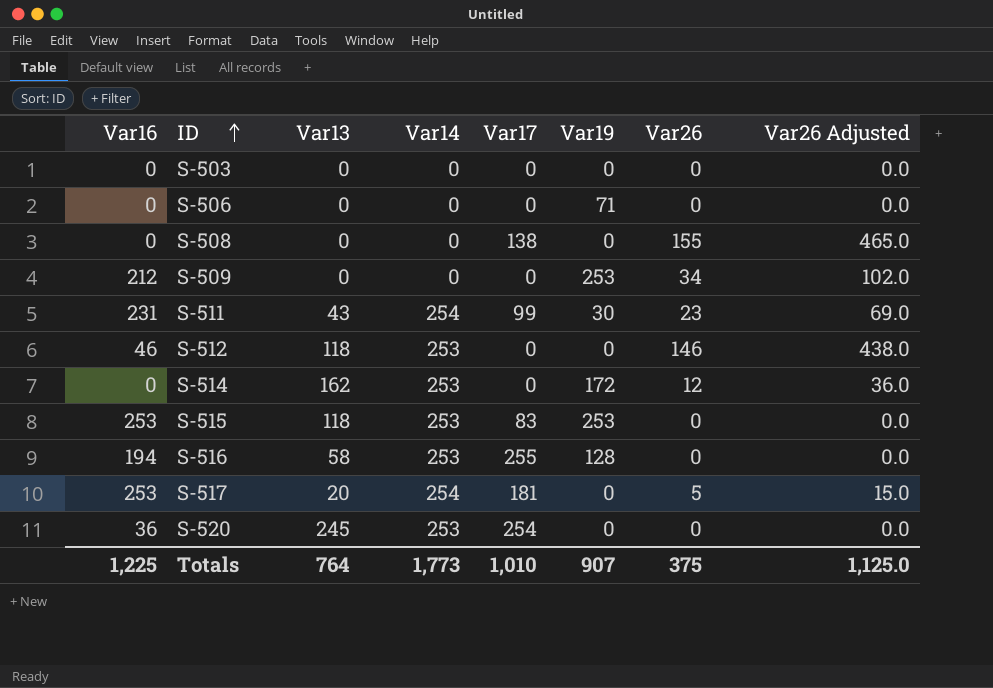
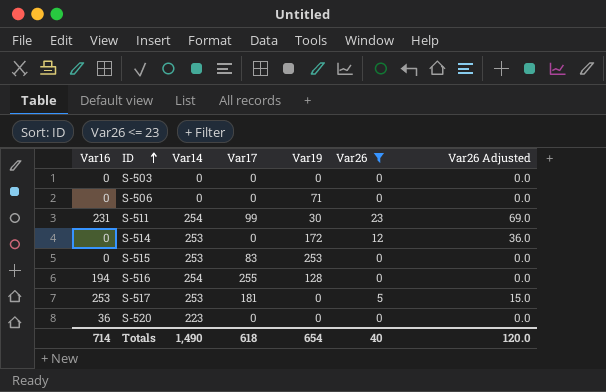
filter: none -> Var26 <= 23
column Var13 | position: 3 -> none
S-515 | Var16: 253 -> 0
S-516 | Var14: 253 -> 254
S-517 | Var14: 254 -> 253
S-520 | Var14: 253 -> 223
S-520 | Var17: 254 -> 0
Totals | Var16: 1,225 -> 714
Totals | Var14: 1,773 -> 1,490
Totals | Var17: 1,010 -> 618
Totals | Var19: 907 -> 654
Totals | Var26: 375 -> 40
Totals | Var26 Adjusted: 1,125.0 -> 120.0

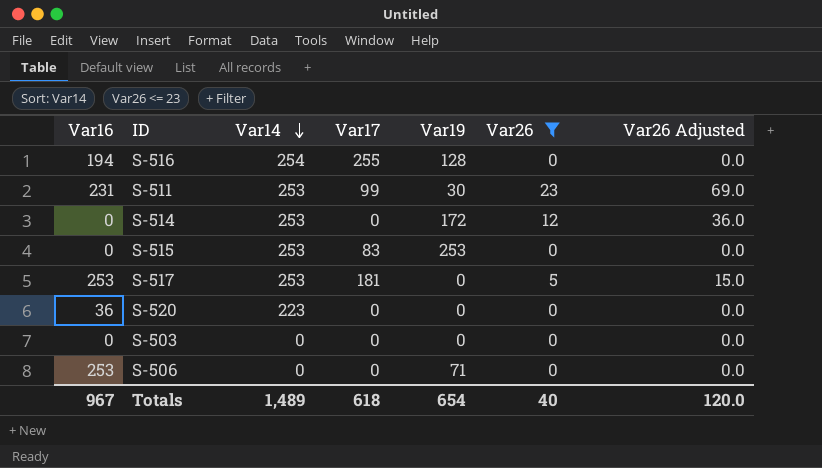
row order: ID ascending -> Var14 descending
S-511 | Var14: 254 -> 253
S-506 | Var16: 0 -> 253
Totals | Var16: 714 -> 967
Totals | Var14: 1,490 -> 1,489

